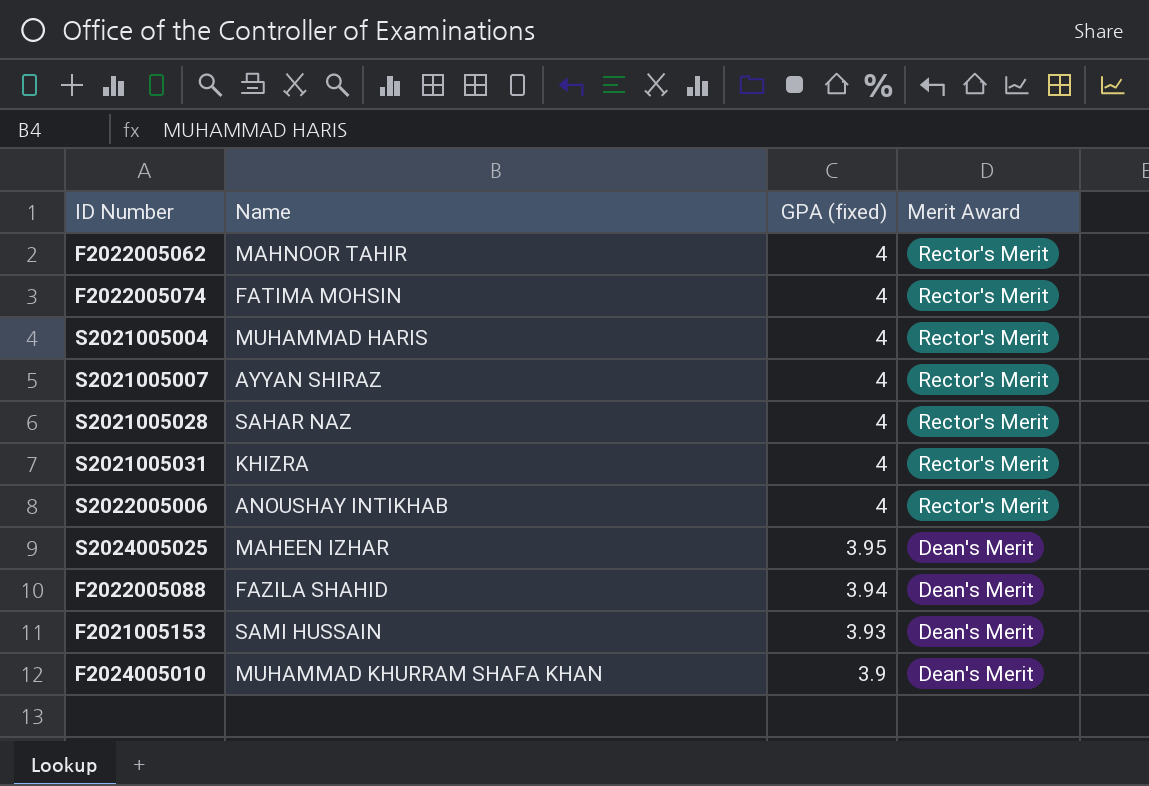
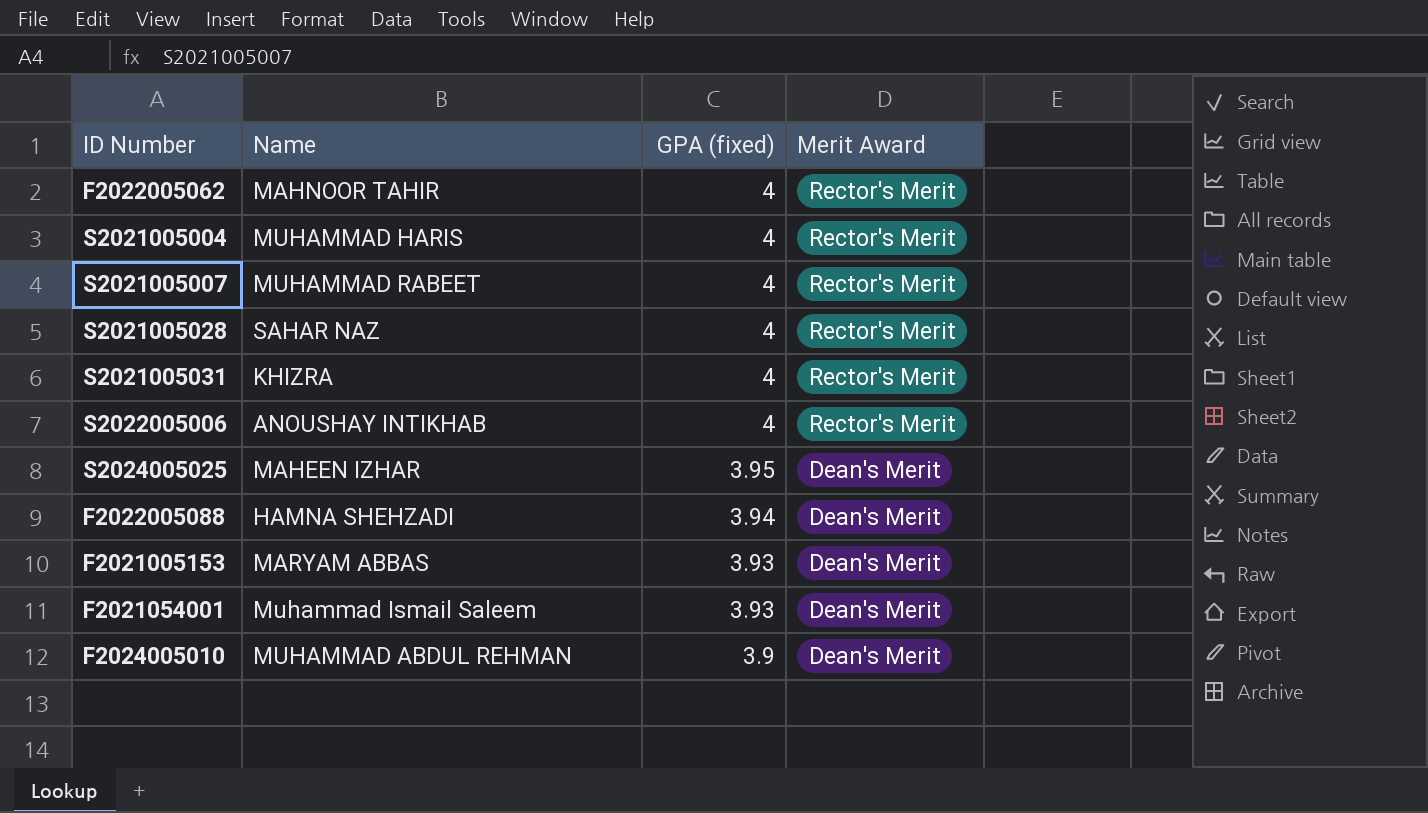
row F2022005074: FATIMA MOHSIN | 4 | Rector's Merit -> none
S2021005007 | Name: AYYAN SHIRAZ -> MUHAMMAD RABEET
F2022005088 | Name: FAZILA SHAHID -> HAMNA SHEHZADI
F2021005153 | Name: SAMI HUSSAIN -> MARYAM ABBAS
row F2021054001: none -> Muhammad Ismail Saleem | 3.93 | Dean's Merit
F2024005010 | Name: MUHAMMAD KHURRAM SHAFA KHAN -> MUHAMMAD ABDUL REHMAN

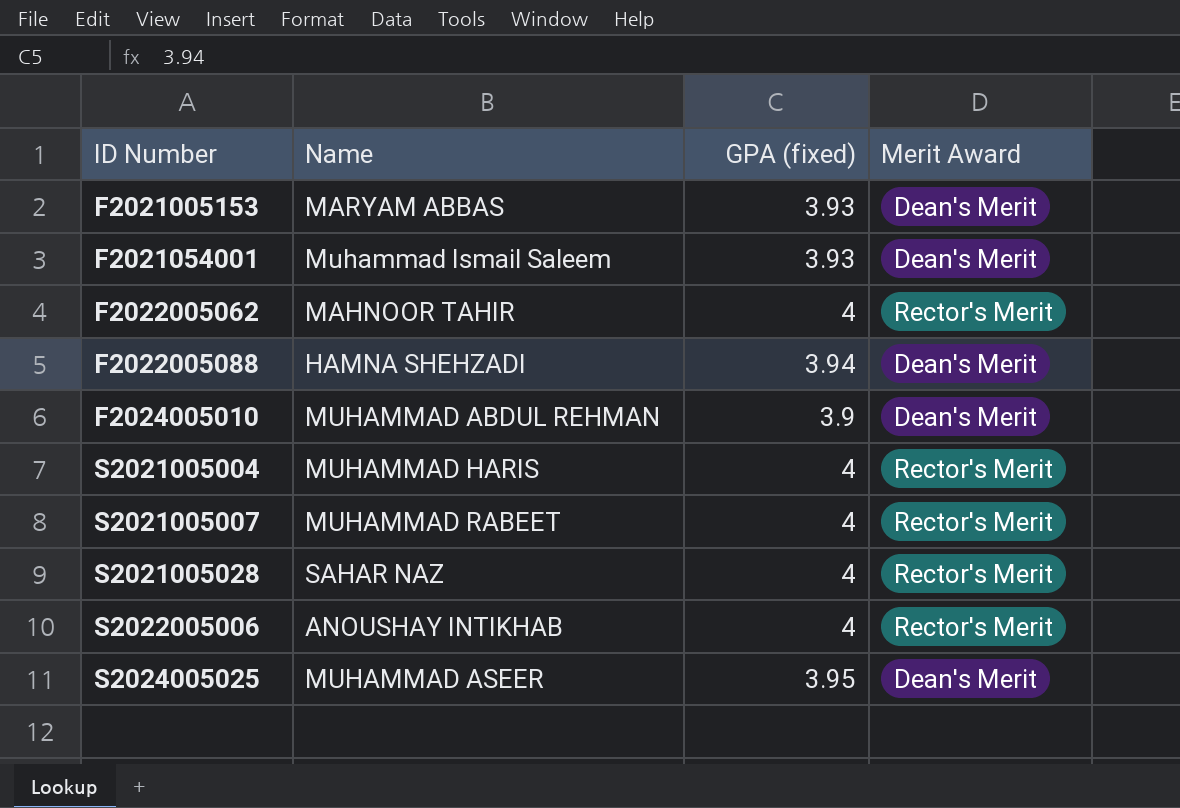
row order: GPA (fixed) descending -> ID Number ascending
row S2021005031: KHIZRA | 4 | Rector's Merit -> none
S2024005025 | Name: MAHEEN IZHAR -> MUHAMMAD ASEER

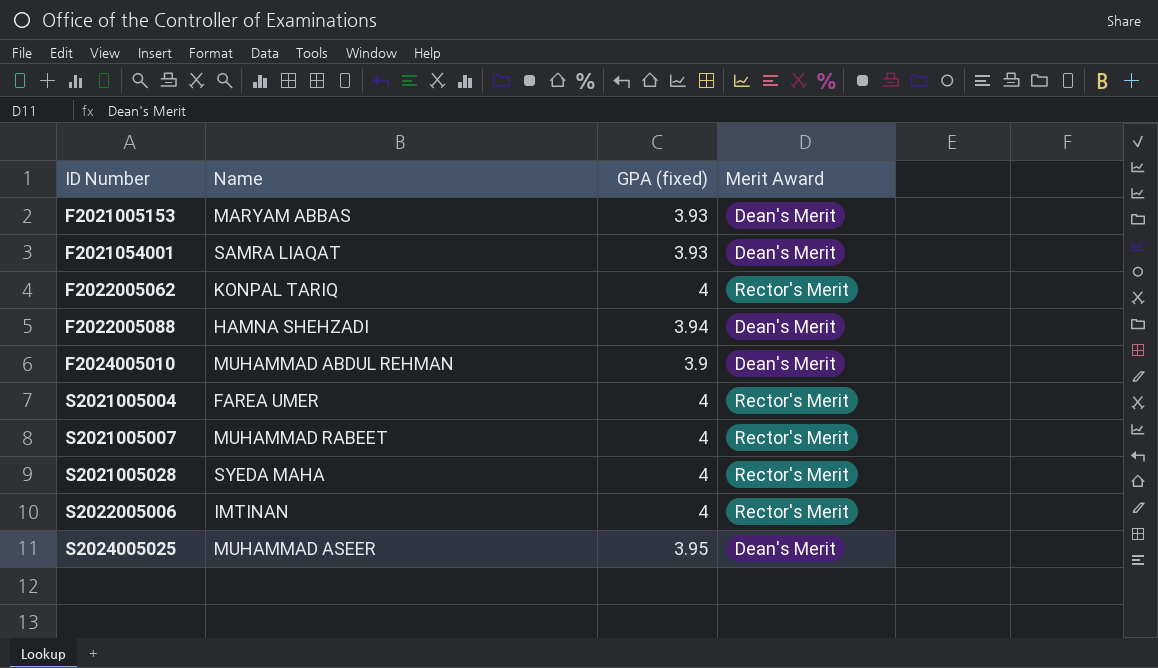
F2021054001 | Name: Muhammad Ismail Saleem -> SAMRA LIAQAT
F2022005062 | Name: MAHNOOR TAHIR -> KONPAL TARIQ
S2021005004 | Name: MUHAMMAD HARIS -> FAREA UMER
S2021005028 | Name: SAHAR NAZ -> SYEDA MAHA
S2022005006 | Name: ANOUSHAY INTIKHAB -> IMTINAN

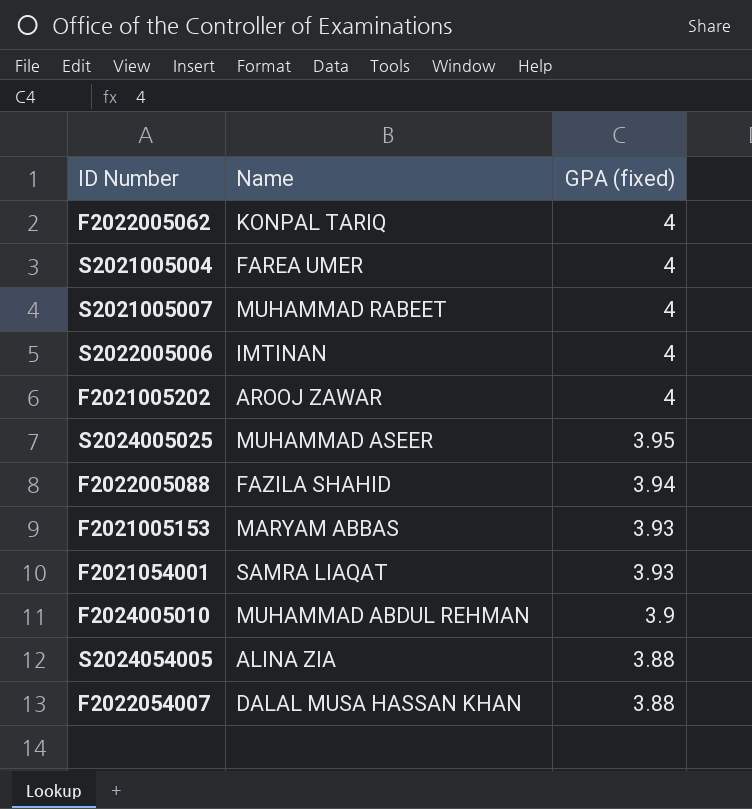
row order: ID Number ascending -> GPA (fixed) descending
column Merit Award | position: 4 -> none
row S2021005028: SYEDA MAHA | 4 | Rector's Merit -> none
row F2021005202: none -> AROOJ ZAWAR | 4
F2022005088 | Name: HAMNA SHEHZADI -> FAZILA SHAHID
row S2024054005: none -> ALINA ZIA | 3.88
row F2022054007: none -> DALAL MUSA HASSAN KHAN | 3.88

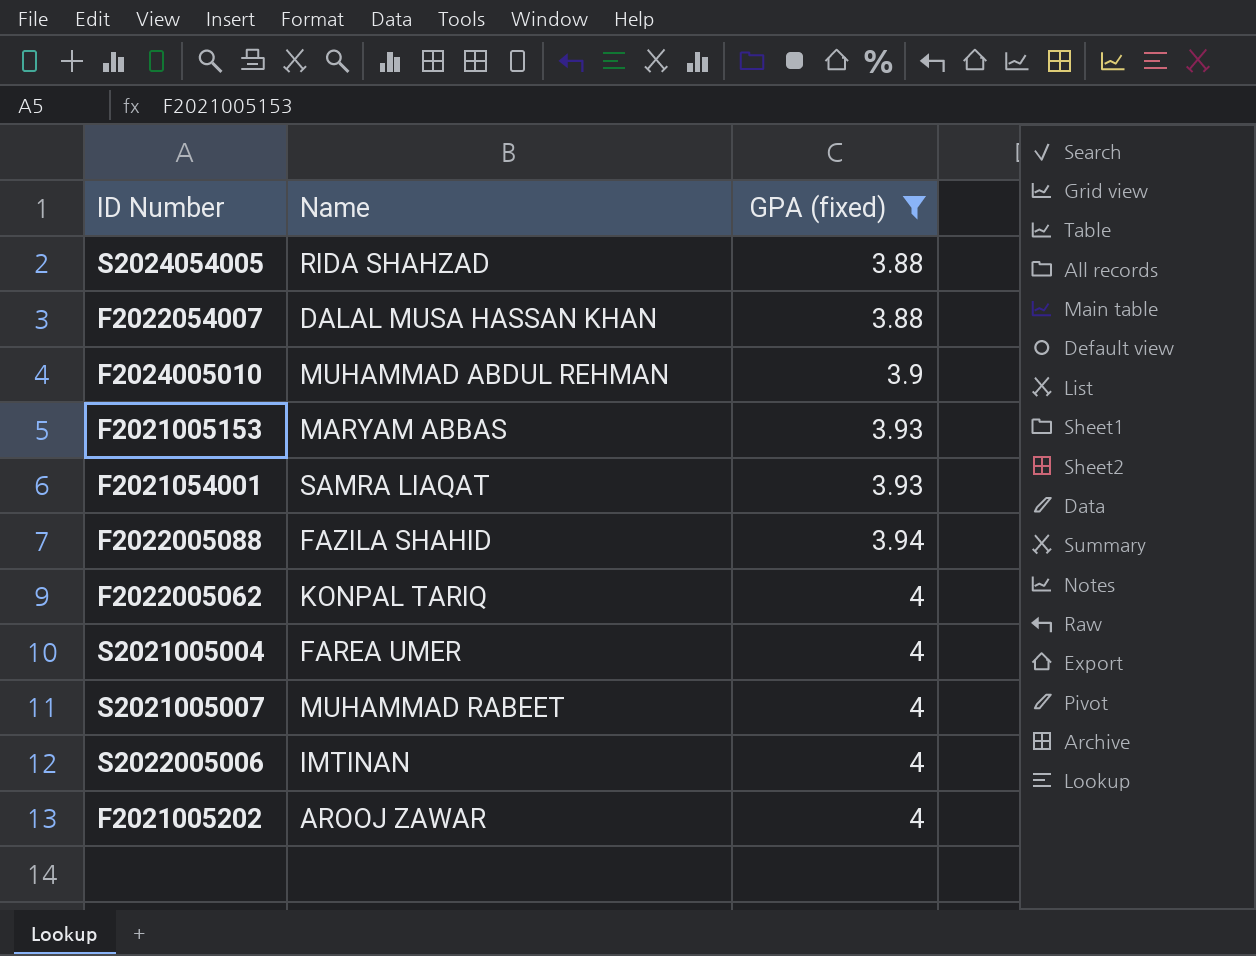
filter: none -> GPA (fixed) != 3.95
row order: GPA (fixed) descending -> GPA (fixed) ascending
S2024054005 | Name: ALINA ZIA -> RIDA SHAHZAD

